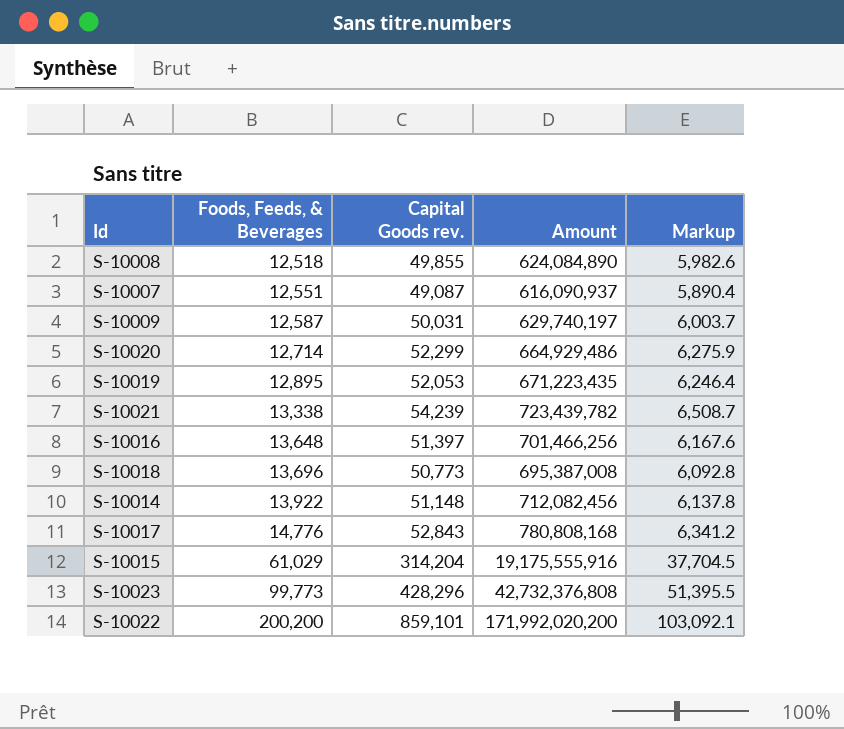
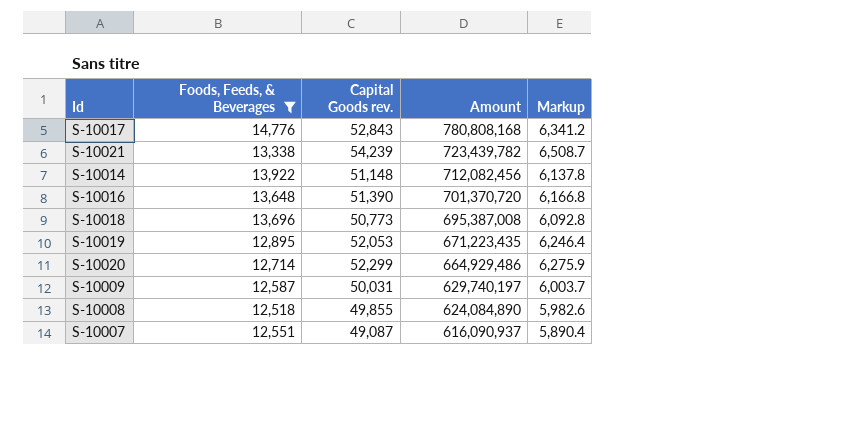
filter: none -> Foods, Feeds, & Beverages <= 14,776
row order: Foods, Feeds, & Beverages ascending -> Amount descending
S-10016 | Capital Goods rev.: 51,397 -> 51,390
S-10016 | Amount: 701,466,256 -> 701,370,720
S-10016 | Markup: 6,167.6 -> 6,166.8

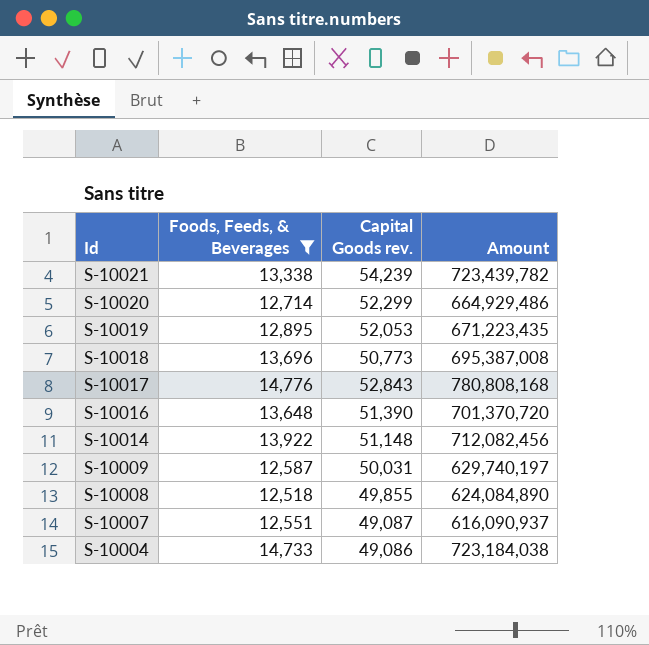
row order: Amount descending -> Id descending
column Markup | formula: [Capital Goods rev.] * 0.12 -> none
row S-10004: none -> 14,733 | 49,086 | 723,184,038

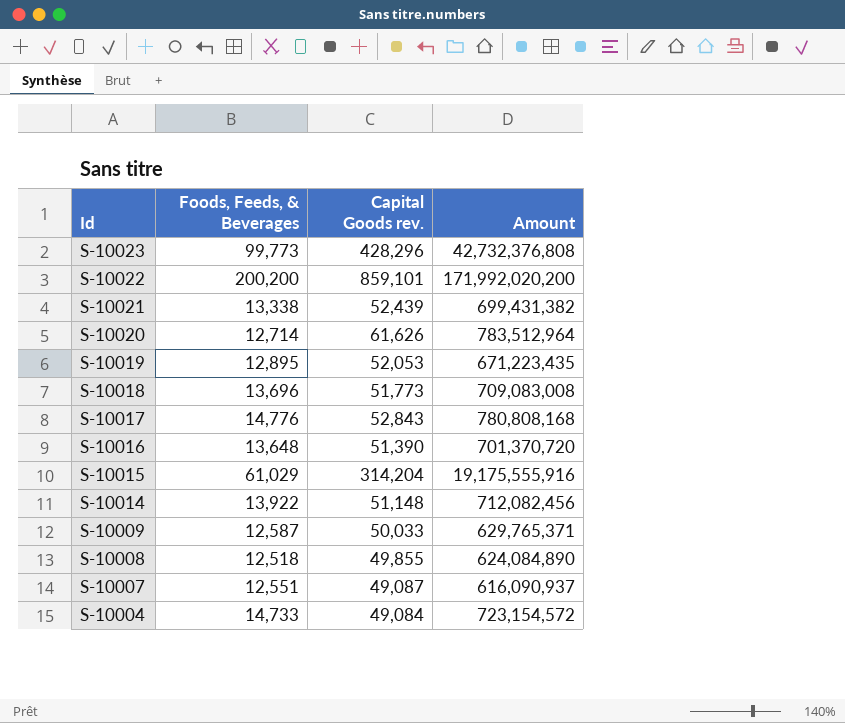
filter: Foods, Feeds, & Beverages <= 14,776 -> none
S-10021 | Capital Goods rev.: 54,239 -> 52,439
S-10021 | Amount: 723,439,782 -> 699,431,382
S-10020 | Capital Goods rev.: 52,299 -> 61,626
S-10020 | Amount: 664,929,486 -> 783,512,964
S-10018 | Capital Goods rev.: 50,773 -> 51,773
S-10018 | Amount: 695,387,008 -> 709,083,008
S-10009 | Capital Goods rev.: 50,031 -> 50,033
S-10009 | Amount: 629,740,197 -> 629,765,371
S-10004 | Capital Goods rev.: 49,086 -> 49,084
S-10004 | Amount: 723,184,038 -> 723,154,572

